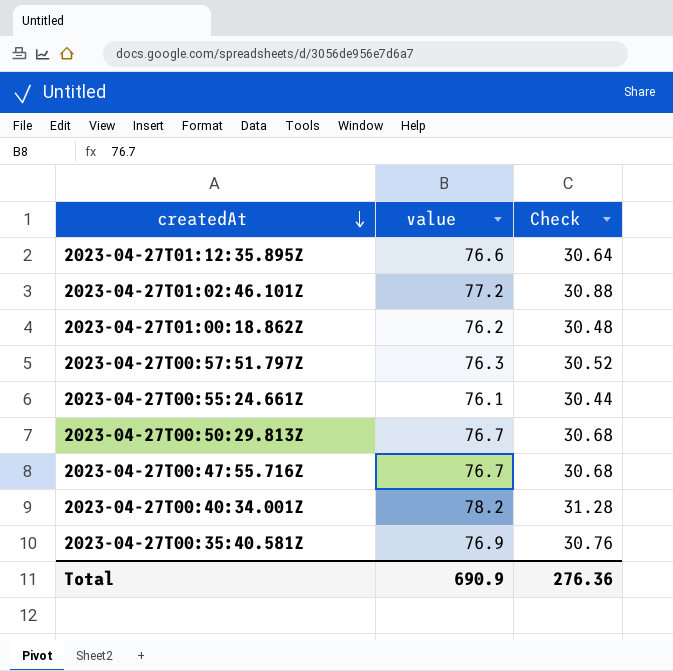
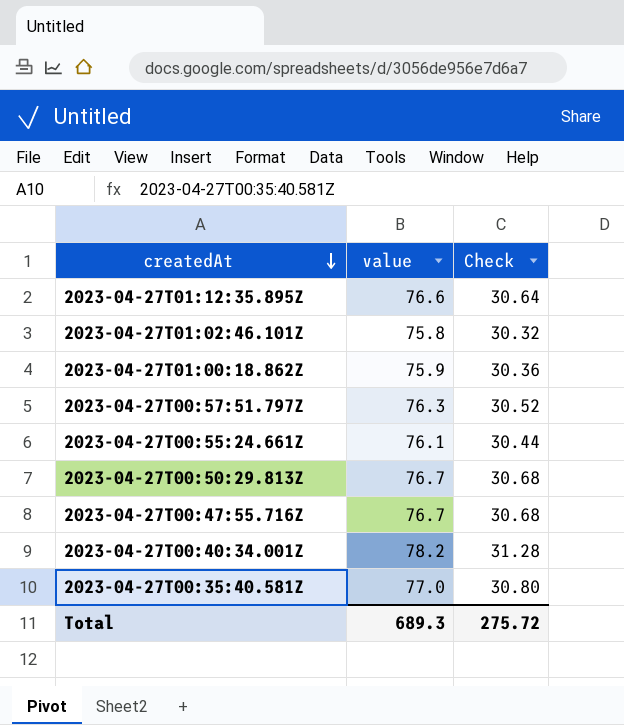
2023-04-27T01:02:46.101Z | value: 77.2 -> 75.8
2023-04-27T01:02:46.101Z | Check: 30.88 -> 30.32
2023-04-27T01:00:18.862Z | value: 76.2 -> 75.9
2023-04-27T01:00:18.862Z | Check: 30.48 -> 30.36
2023-04-27T00:35:40.581Z | value: 76.9 -> 77.0
2023-04-27T00:35:40.581Z | Check: 30.76 -> 30.80
Total | value: 690.9 -> 689.3
Total | Check: 276.36 -> 275.72

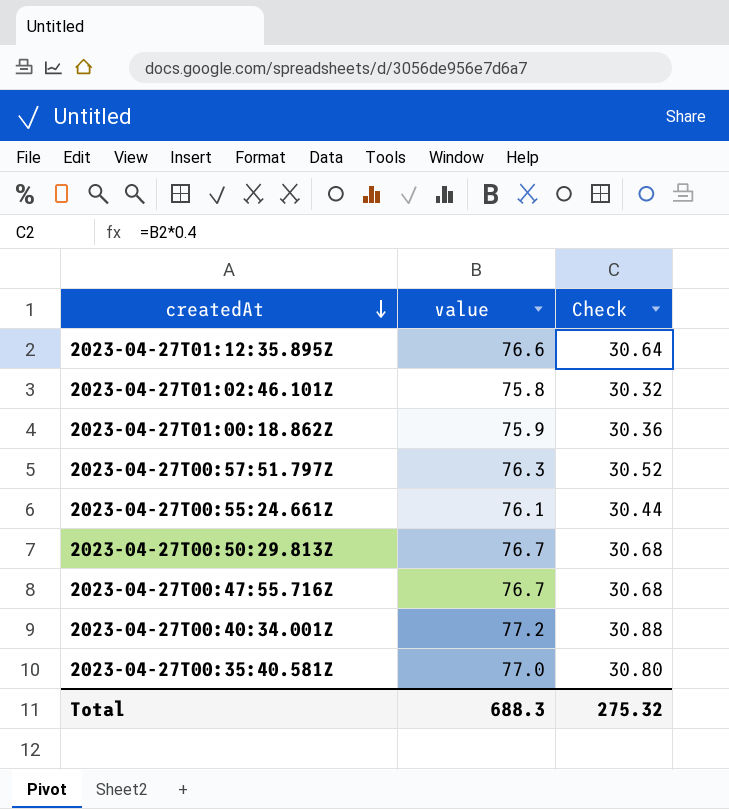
2023-04-27T00:40:34.001Z | value: 78.2 -> 77.2
2023-04-27T00:40:34.001Z | Check: 31.28 -> 30.88
Total | value: 689.3 -> 688.3
Total | Check: 275.72 -> 275.32

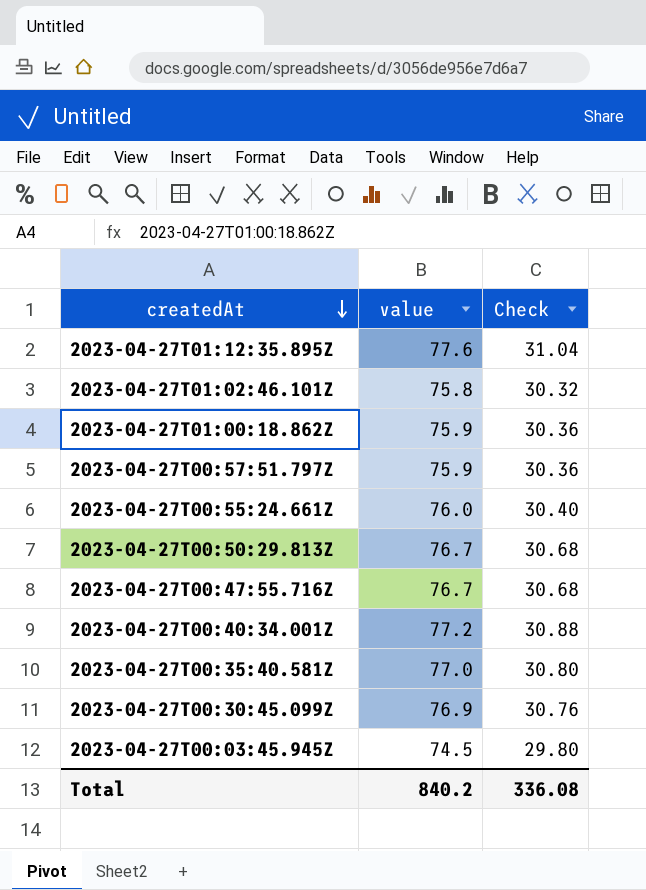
2023-04-27T01:12:35.895Z | value: 76.6 -> 77.6
2023-04-27T01:12:35.895Z | Check: 30.64 -> 31.04
2023-04-27T00:57:51.797Z | value: 76.3 -> 75.9
2023-04-27T00:57:51.797Z | Check: 30.52 -> 30.36
2023-04-27T00:55:24.661Z | value: 76.1 -> 76.0
2023-04-27T00:55:24.661Z | Check: 30.44 -> 30.40
row 2023-04-27T00:30:45.099Z: none -> 76.9 | 30.76
row 2023-04-27T00:03:45.945Z: none -> 74.5 | 29.80
Total | value: 688.3 -> 840.2
Total | Check: 275.32 -> 336.08

